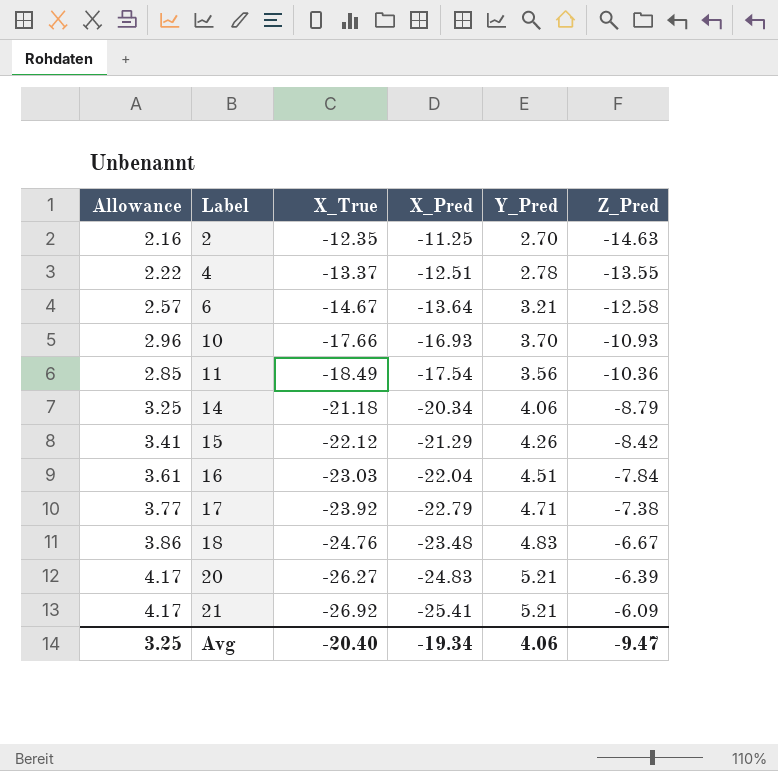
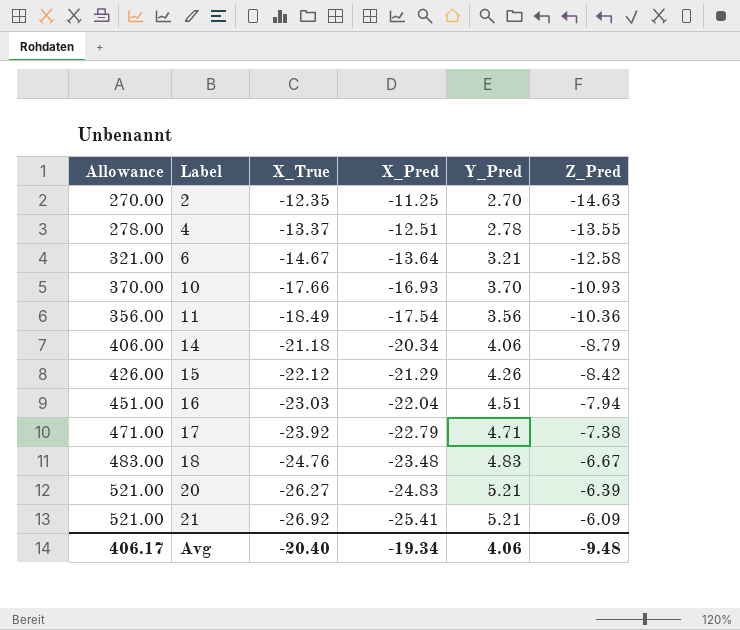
column Allowance | formula: [Y_Pred] * 0.8 -> [Y_Pred] * 100
16 | Z_Pred: -7.84 -> -7.94
Avg | Allowance: 3.25 -> 406.17
Avg | Z_Pred: -9.47 -> -9.48

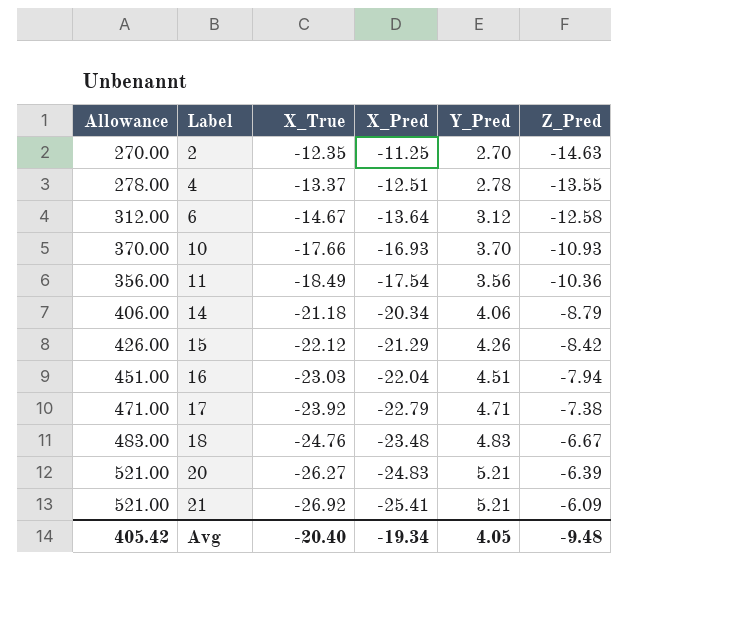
6 | Allowance: 321.00 -> 312.00
6 | Y_Pred: 3.21 -> 3.12
Avg | Allowance: 406.17 -> 405.42
Avg | Y_Pred: 4.06 -> 4.05

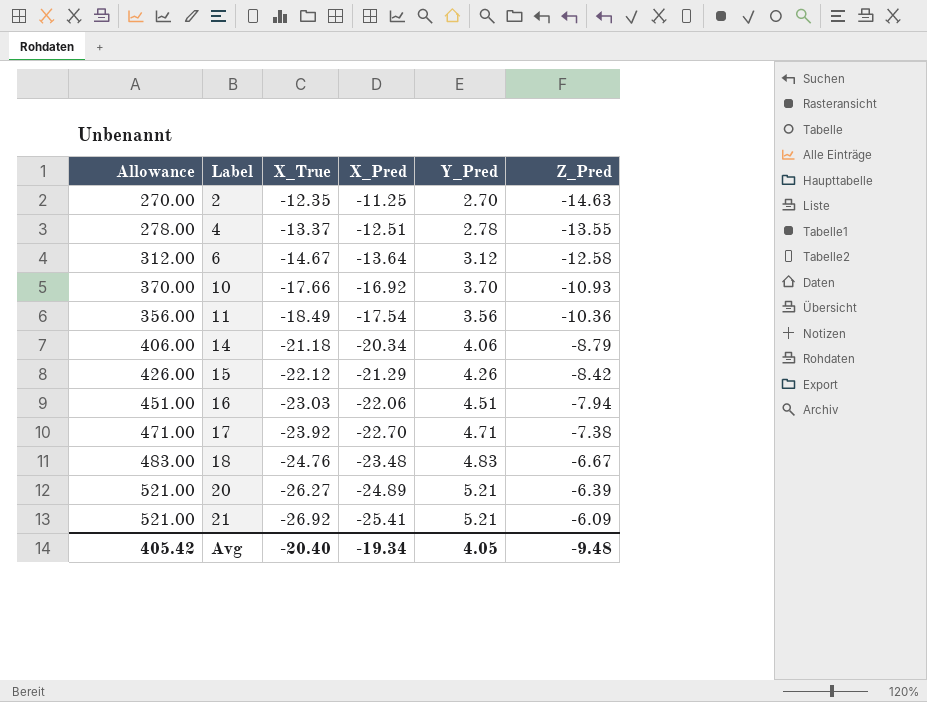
10 | X_Pred: -16.93 -> -16.92
16 | X_Pred: -22.04 -> -22.06
17 | X_Pred: -22.79 -> -22.70
20 | X_Pred: -24.83 -> -24.89

